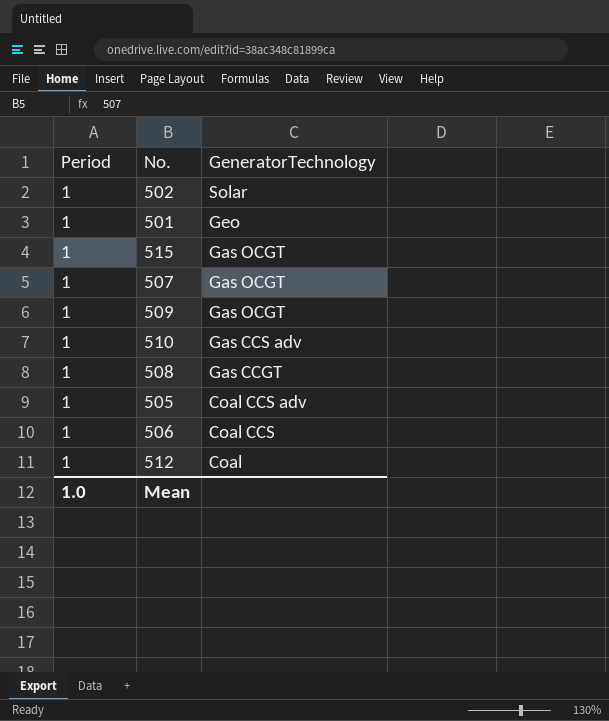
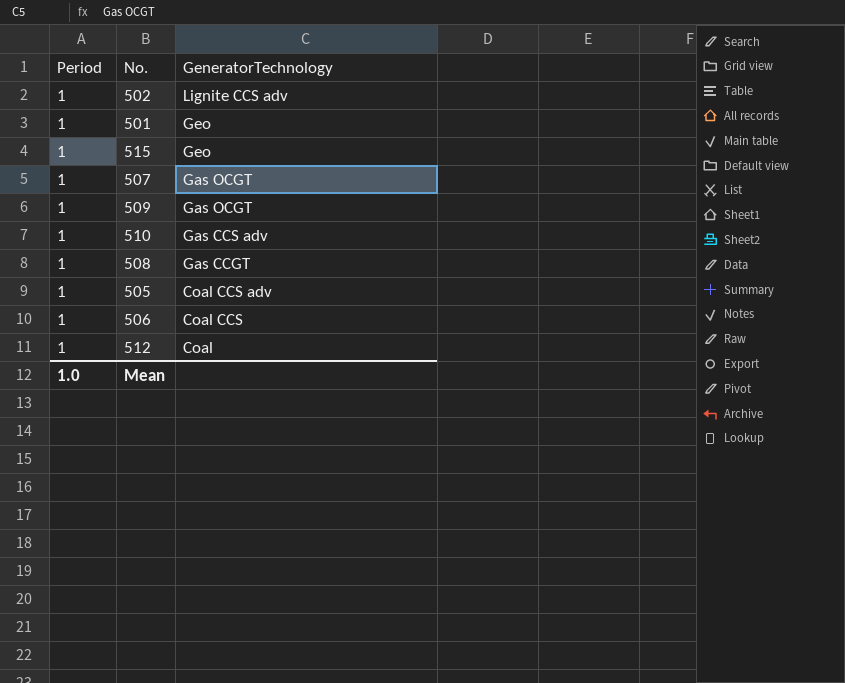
502 | GeneratorTechnology: Solar -> Lignite CCS adv
515 | GeneratorTechnology: Gas OCGT -> Geo

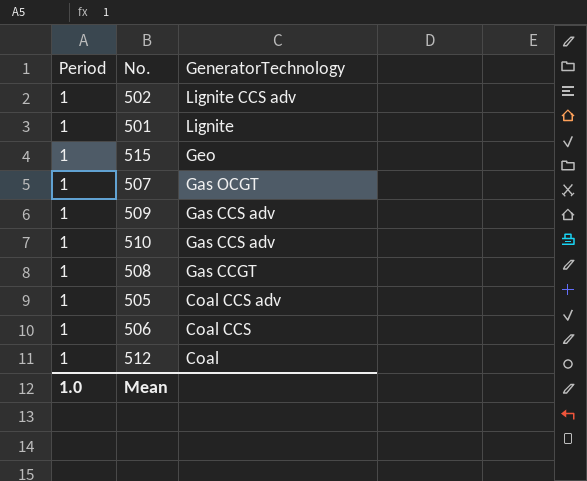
501 | GeneratorTechnology: Geo -> Lignite
509 | GeneratorTechnology: Gas OCGT -> Gas CCS adv

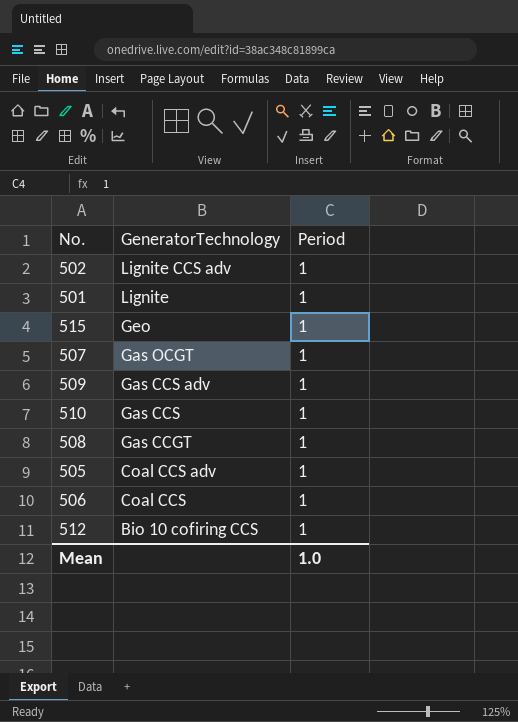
column Period | position: 1 -> 3
510 | GeneratorTechnology: Gas CCS adv -> Gas CCS
512 | GeneratorTechnology: Coal -> Bio 10 cofiring CCS

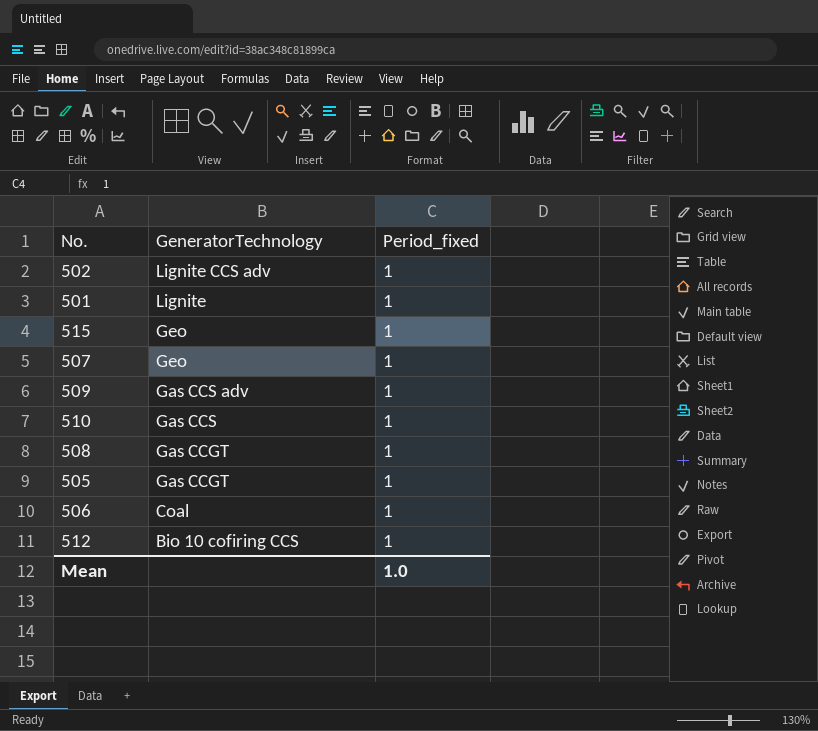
column name: Period -> Period_fixed
507 | GeneratorTechnology: Gas OCGT -> Geo
505 | GeneratorTechnology: Coal CCS adv -> Gas CCGT
506 | GeneratorTechnology: Coal CCS -> Coal

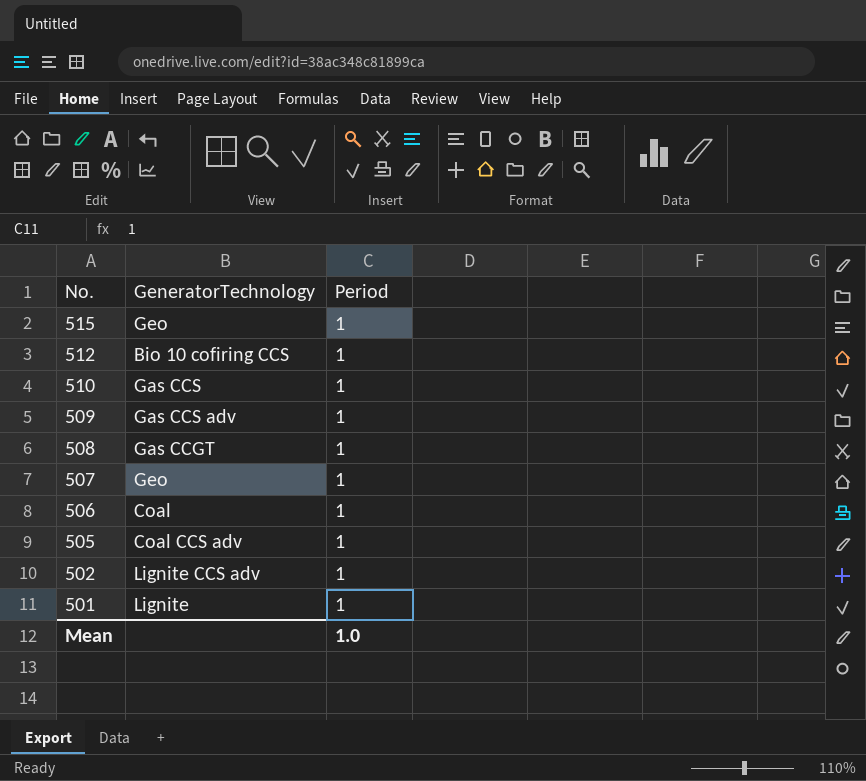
row order: GeneratorTechnology descending -> No. descending
column name: Period_fixed -> Period
505 | GeneratorTechnology: Gas CCGT -> Coal CCS adv

